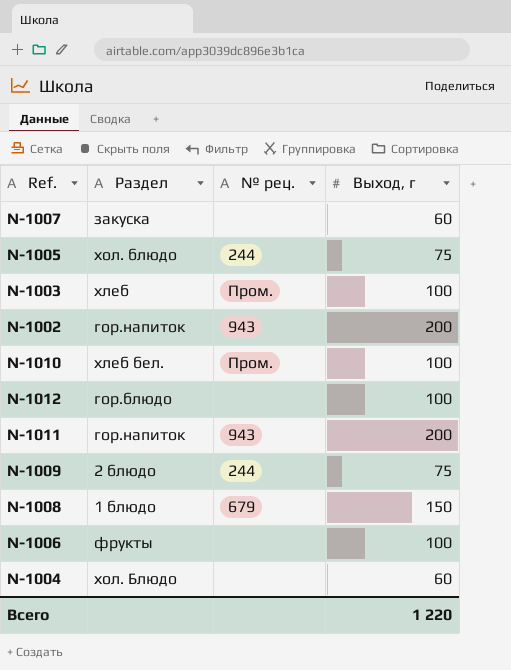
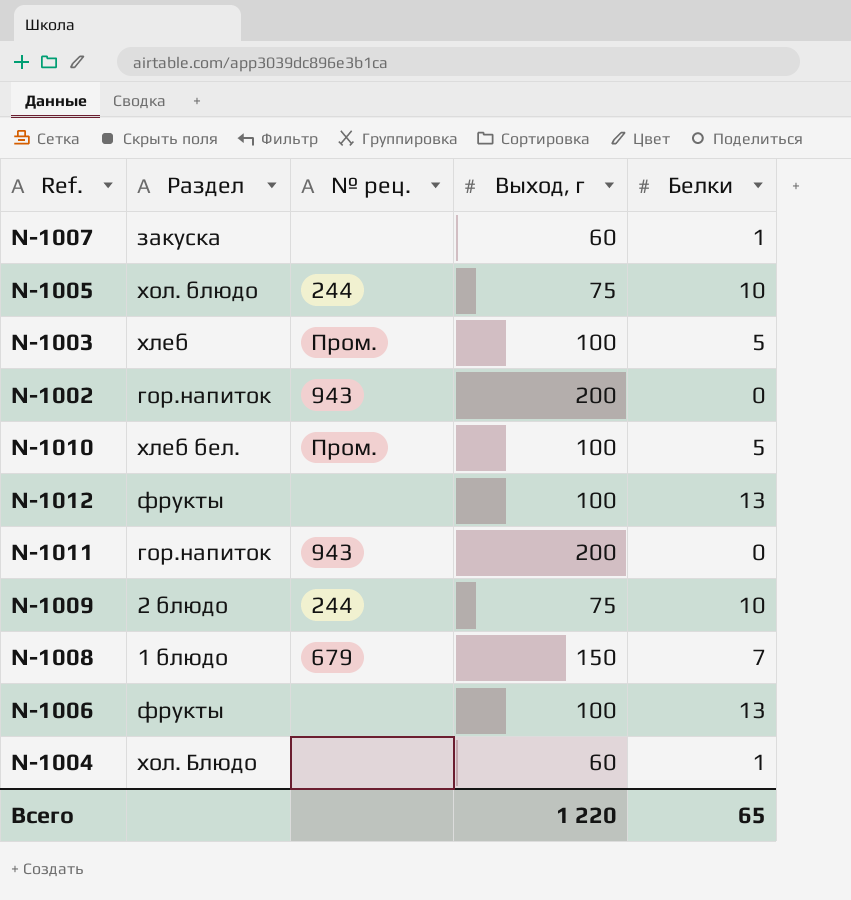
column Белки | position: none -> 5
N-1012 | Раздел: гор.блюдо -> фрукты

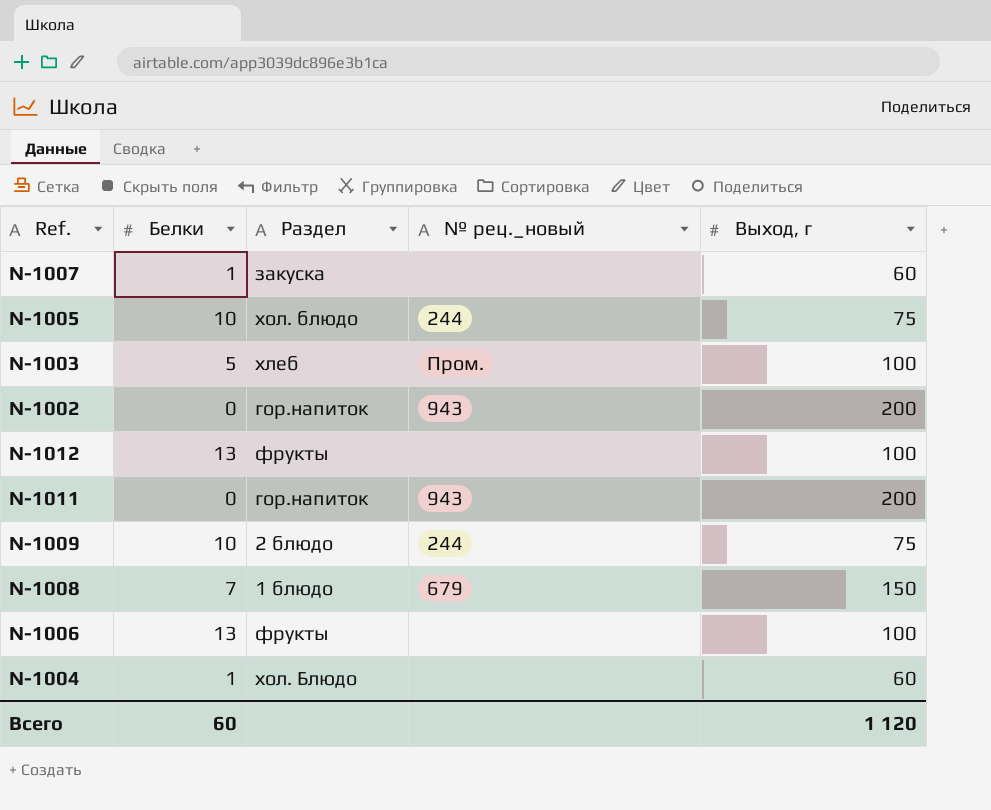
column Белки | position: 5 -> 2
column name: № рец. -> № рец._новый
row N-1010: хлеб бел. | Пром. | 100 | 5 -> none
Всего | Белки: 65 -> 60
Всего | Выход, г: 1 220 -> 1 120

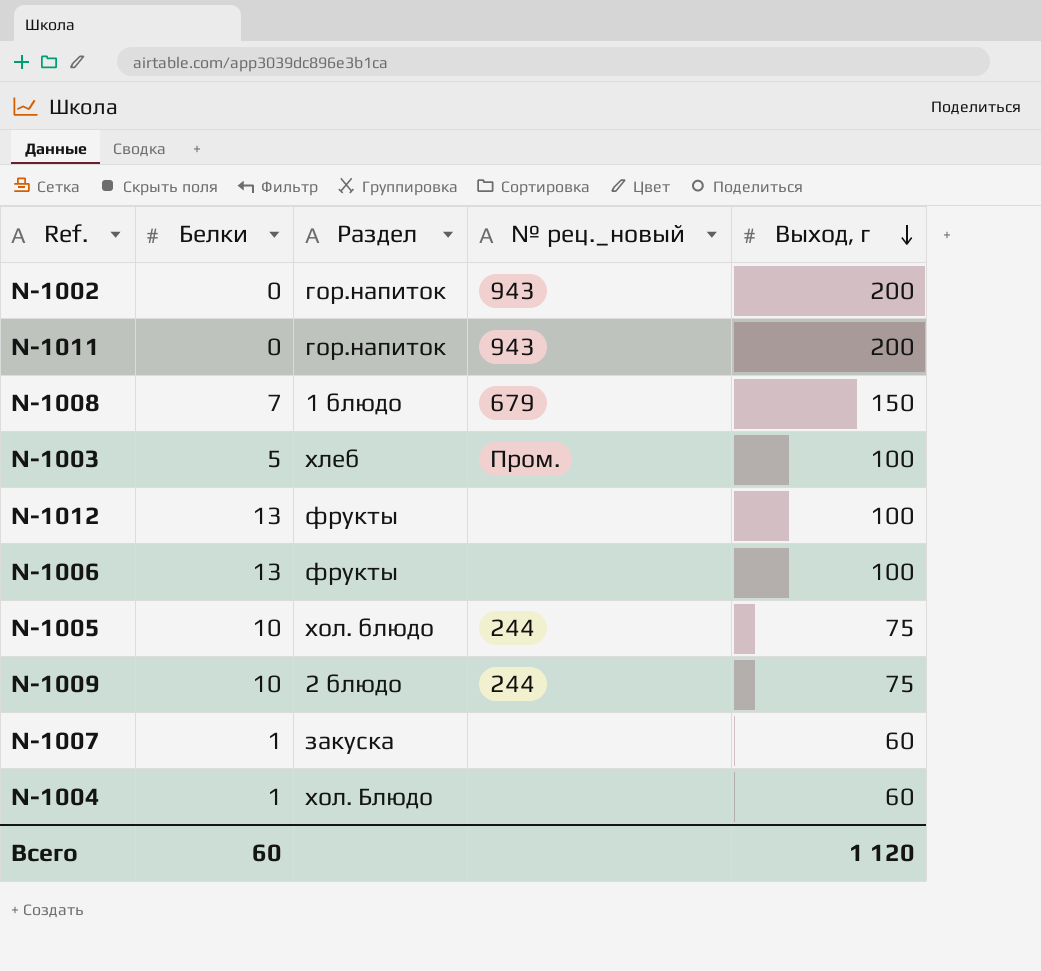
row order: none -> Выход, г descending

